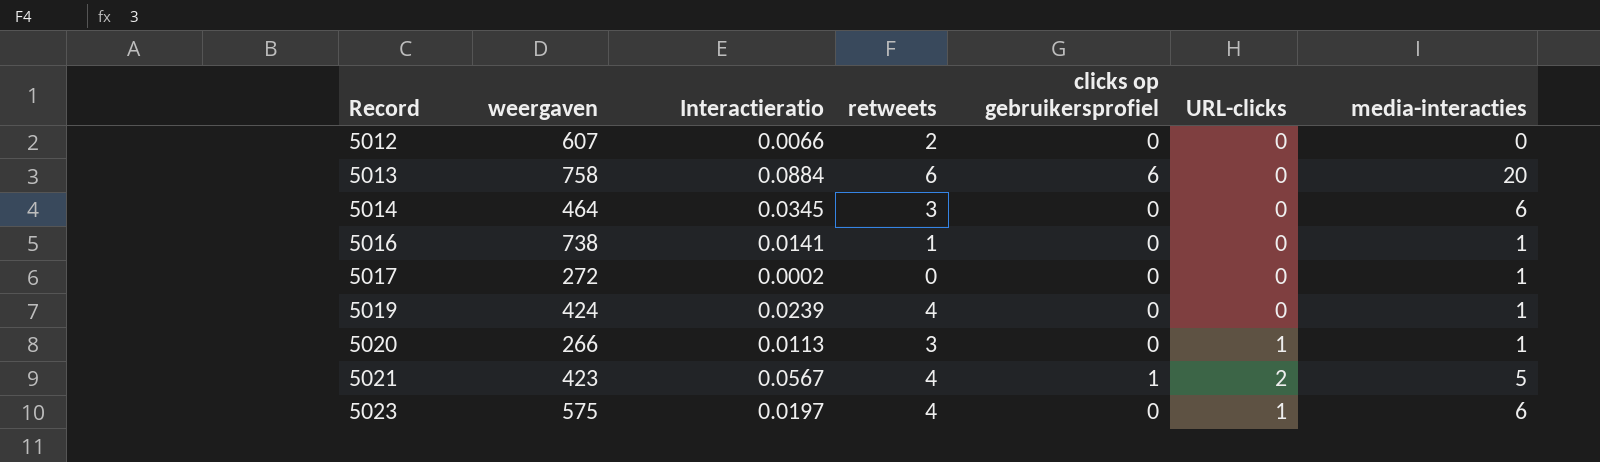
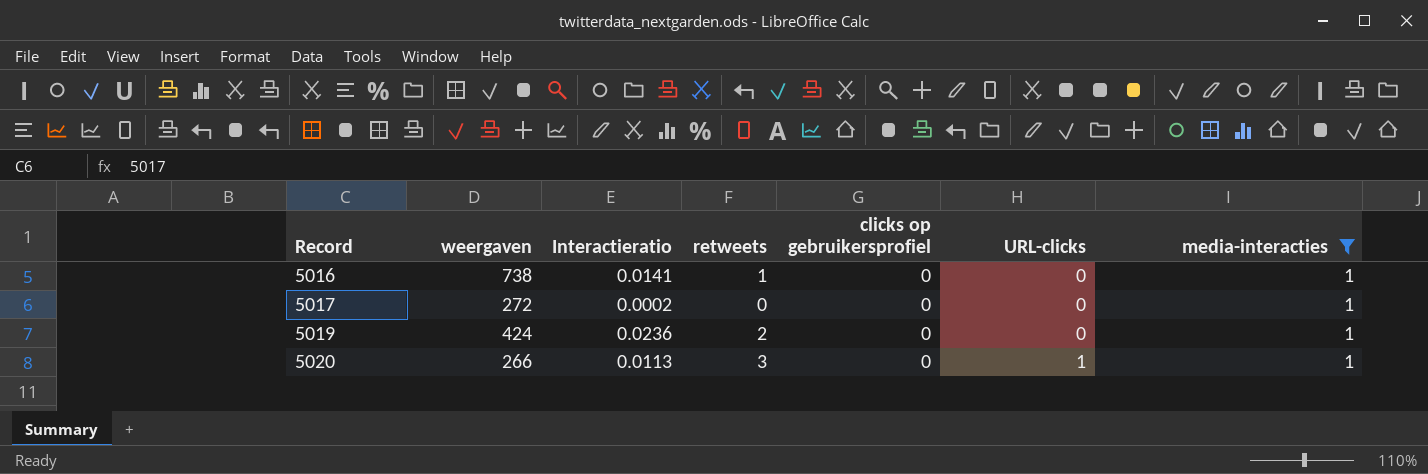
filter: none -> media-interacties = 1
5019 | Interactieratio: 0.0239 -> 0.0236
5019 | retweets: 4 -> 2

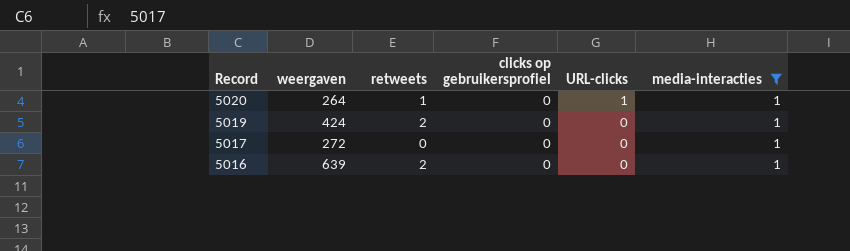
row order: Record ascending -> Record descending
column Interactieratio | position: 3 -> none
5020 | weergaven: 266 -> 264
5020 | retweets: 3 -> 1
5016 | weergaven: 738 -> 639
5016 | retweets: 1 -> 2

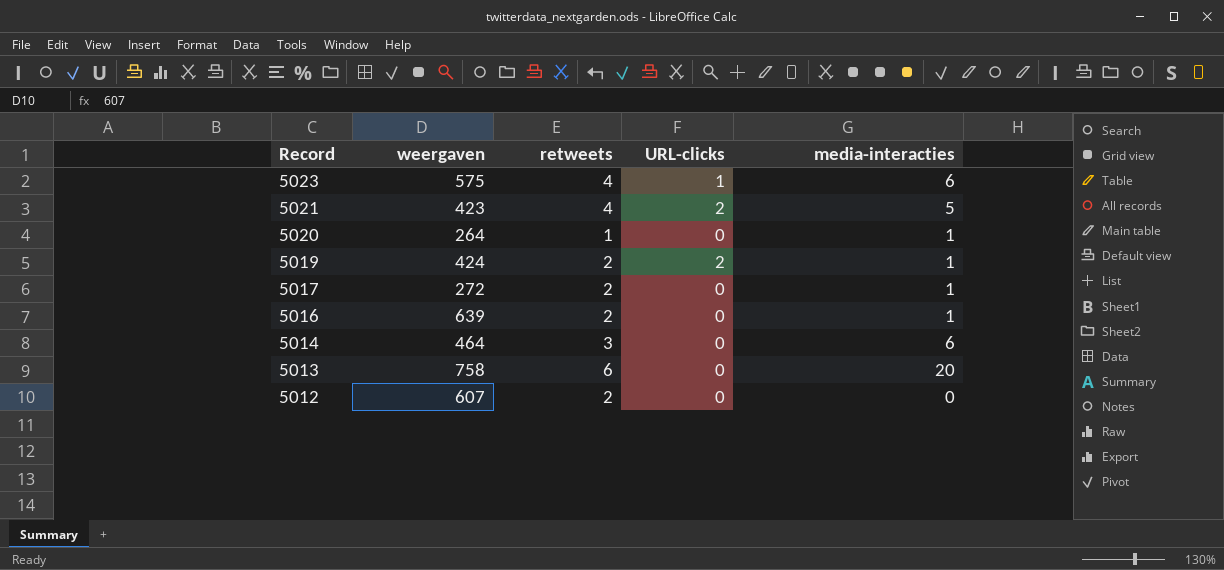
filter: media-interacties = 1 -> none
column clicks op gebruikersprofiel | position: 4 -> none
5020 | URL-clicks: 1 -> 0
5019 | URL-clicks: 0 -> 2
5017 | retweets: 0 -> 2

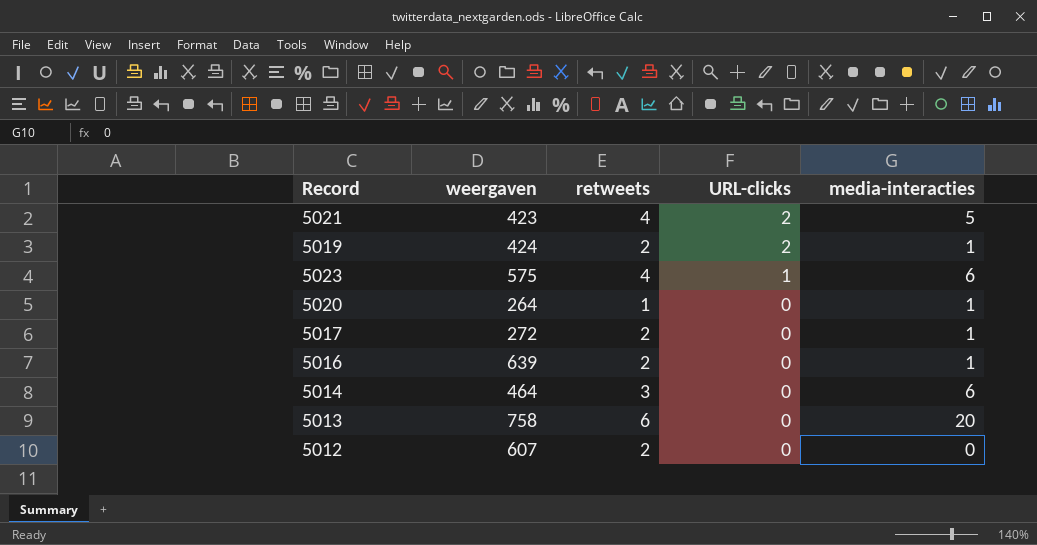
row order: Record descending -> URL-clicks descending

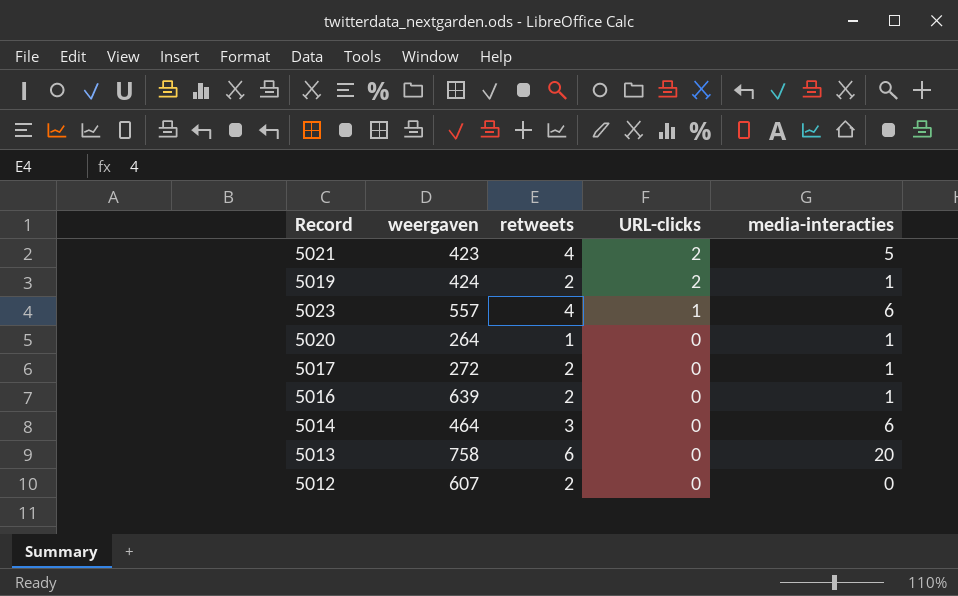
5023 | weergaven: 575 -> 557

